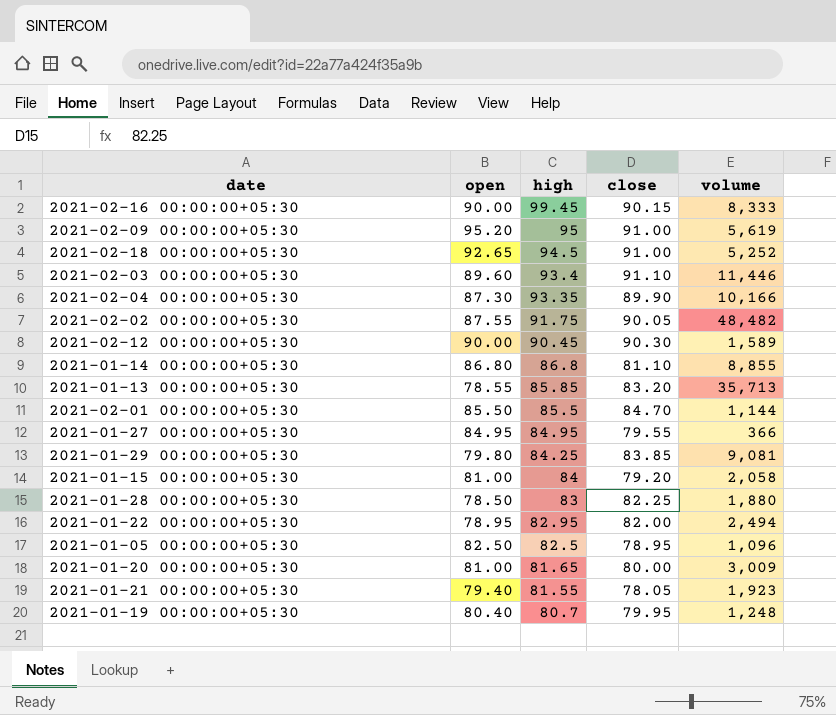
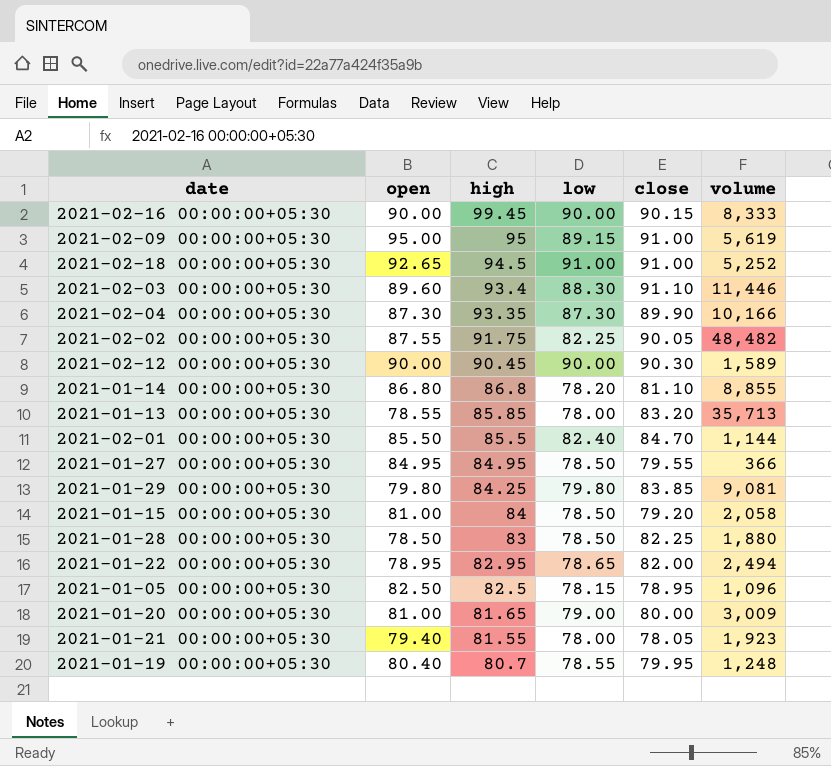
column low | position: none -> 4
2021-02-09 00:00:00+05:30 | open: 95.20 -> 95.00

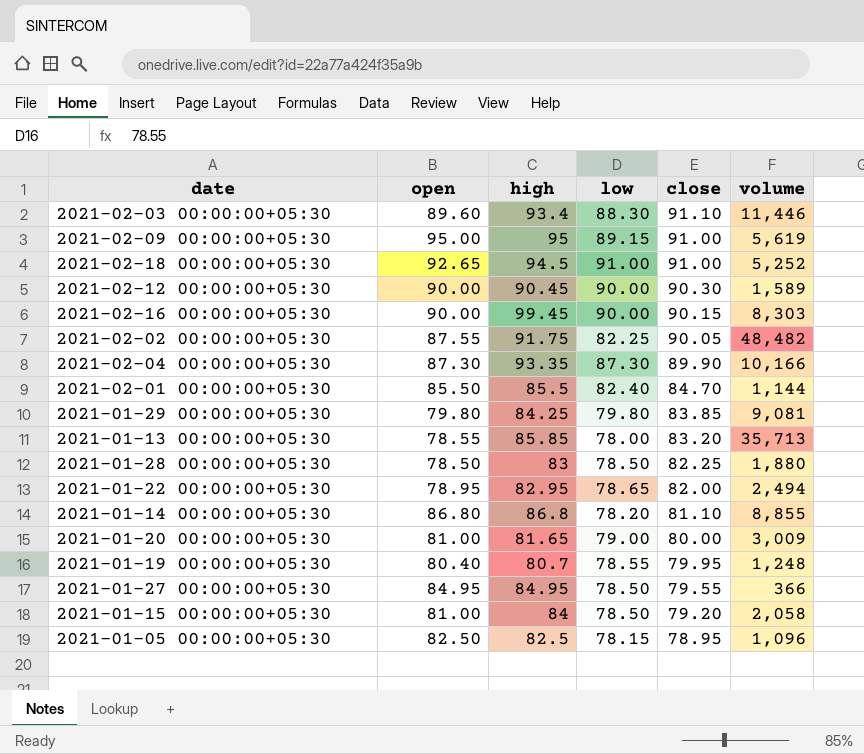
row order: high descending -> close descending
row 2021-01-21 00:00:00+05:30: 79.40 | 81.55 | 78.00 | 78.05 | 1,923 -> none
2021-02-16 00:00:00+05:30 | volume: 8,333 -> 8,303

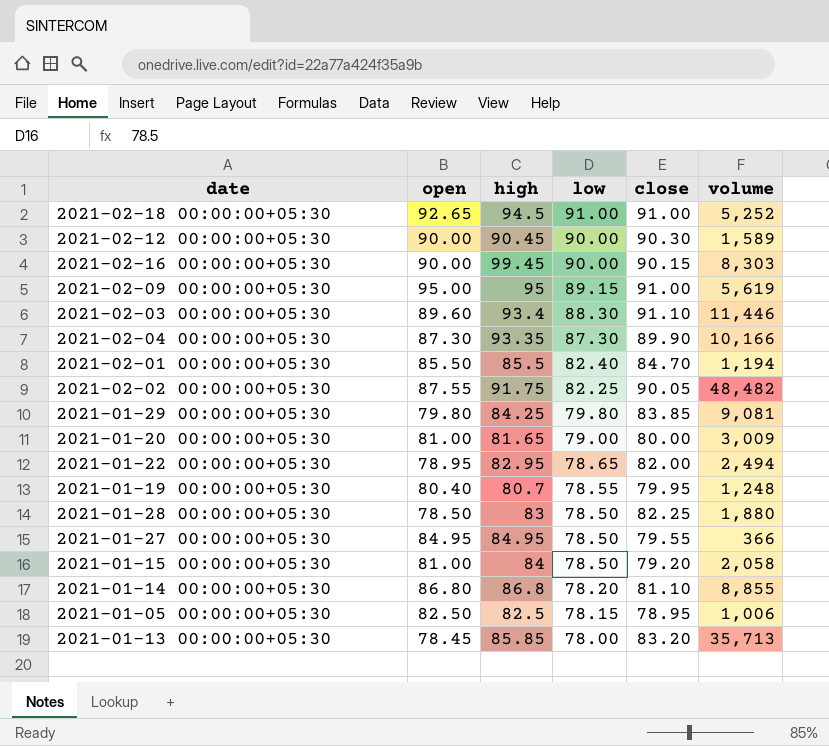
row order: close descending -> low descending
2021-02-01 00:00:00+05:30 | volume: 1,144 -> 1,194
2021-01-05 00:00:00+05:30 | volume: 1,096 -> 1,006
2021-01-13 00:00:00+05:30 | open: 78.55 -> 78.45

